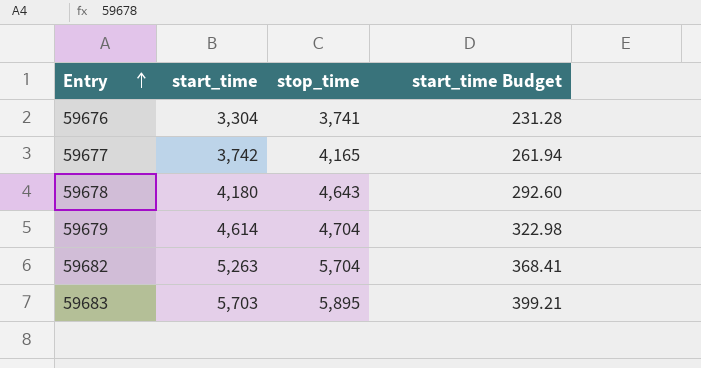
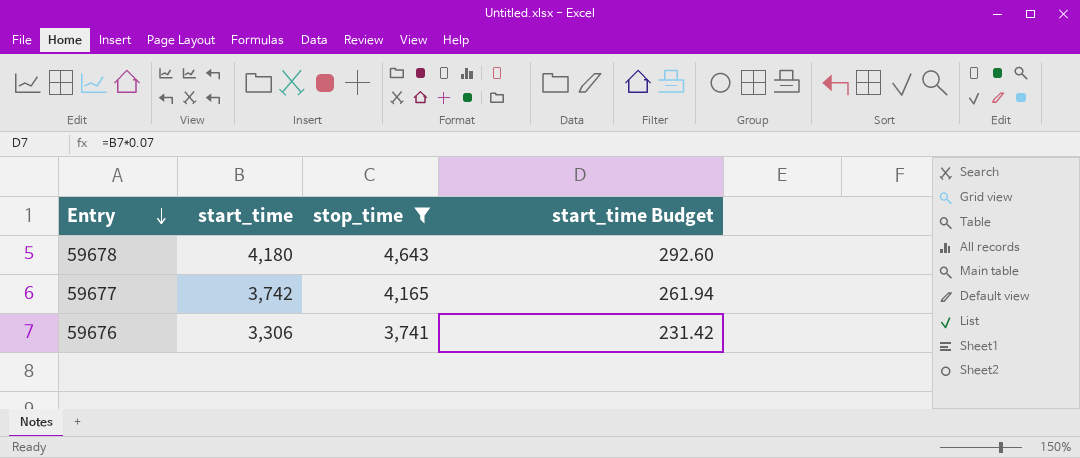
filter: none -> stop_time <= 4,643
row order: Entry ascending -> Entry descending
59676 | start_time: 3,304 -> 3,306
59676 | start_time Budget: 231.28 -> 231.42

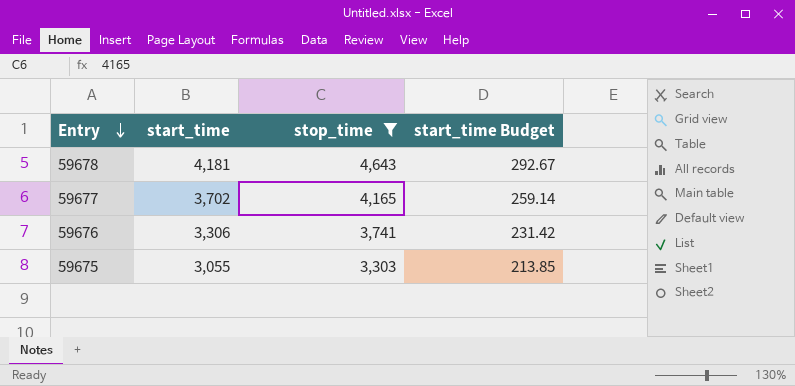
59678 | start_time: 4,180 -> 4,181
59678 | start_time Budget: 292.60 -> 292.67
59677 | start_time: 3,742 -> 3,702
59677 | start_time Budget: 261.94 -> 259.14
row 59675: none -> 3,055 | 3,303 | 213.85

